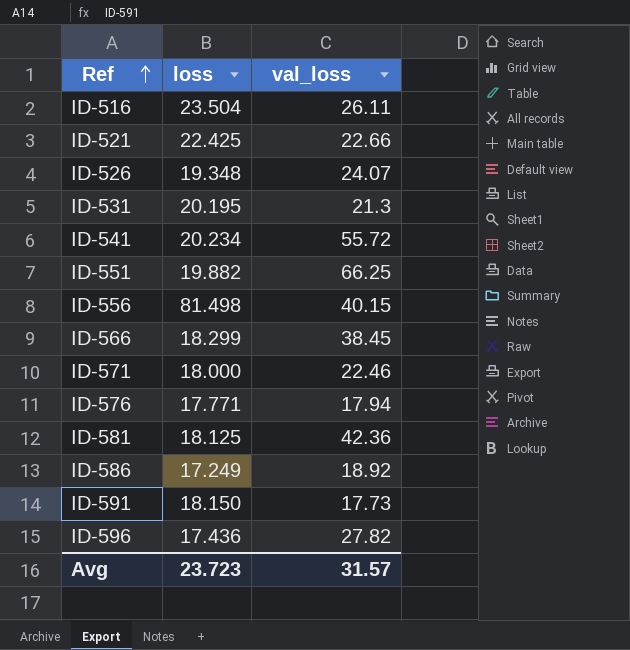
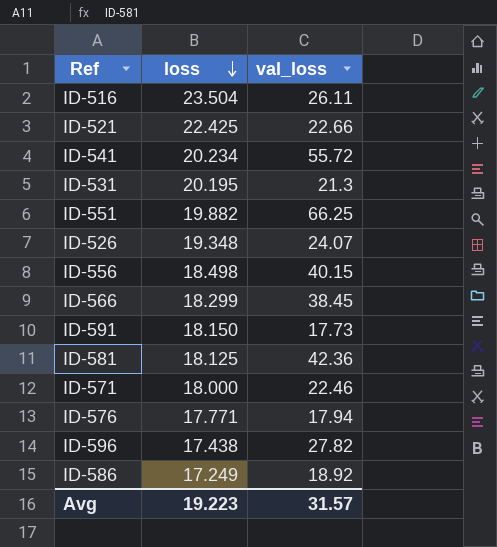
row order: Ref ascending -> loss descending
ID-556 | loss: 81.498 -> 18.498
ID-596 | loss: 17.436 -> 17.438
Avg | loss: 23.723 -> 19.223

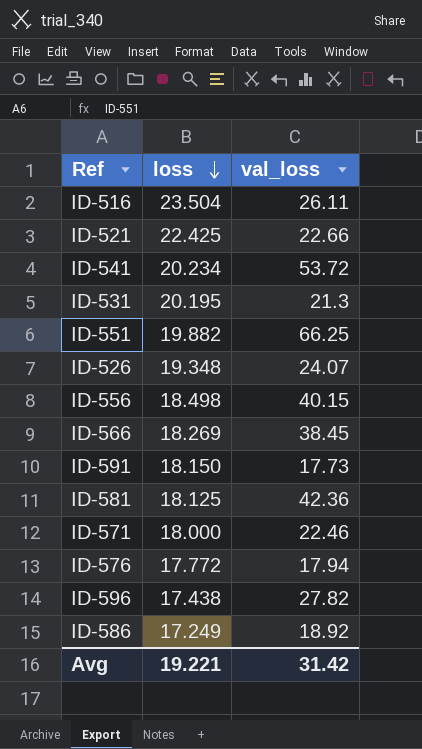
ID-541 | val_loss: 55.72 -> 53.72
ID-566 | loss: 18.299 -> 18.269
ID-576 | loss: 17.771 -> 17.772
Avg | loss: 19.223 -> 19.221
Avg | val_loss: 31.57 -> 31.42

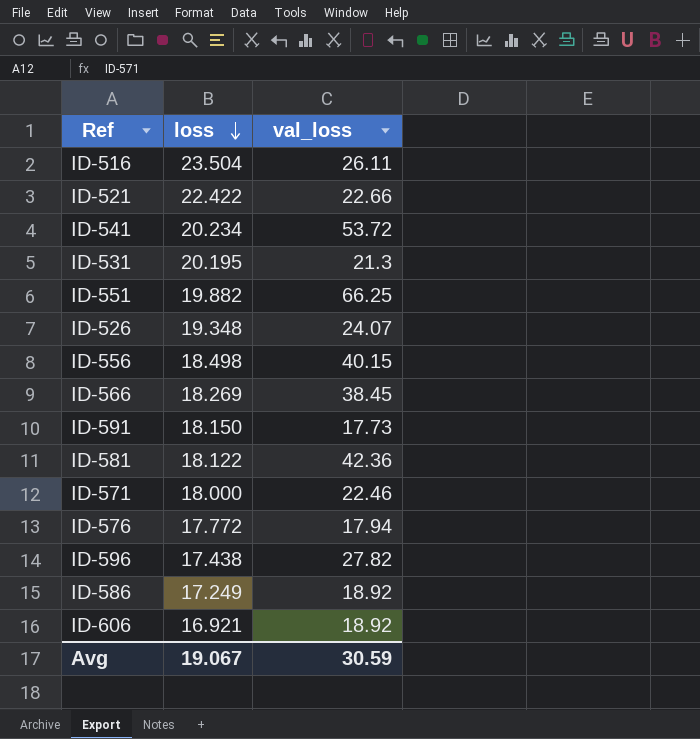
ID-521 | loss: 22.425 -> 22.422
ID-581 | loss: 18.125 -> 18.122
row ID-606: none -> 16.921 | 18.92
Avg | loss: 19.221 -> 19.067
Avg | val_loss: 31.42 -> 30.59

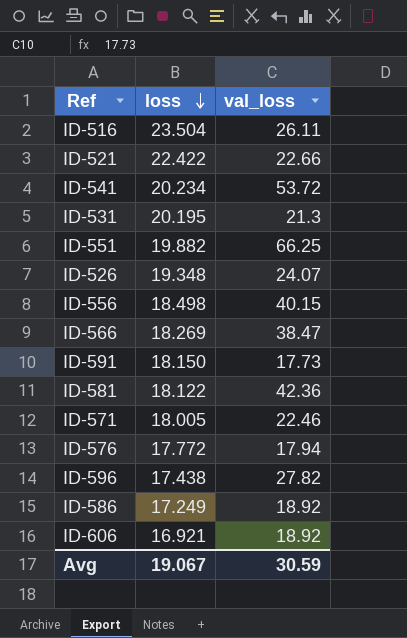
ID-566 | val_loss: 38.45 -> 38.47
ID-571 | loss: 18.000 -> 18.005

